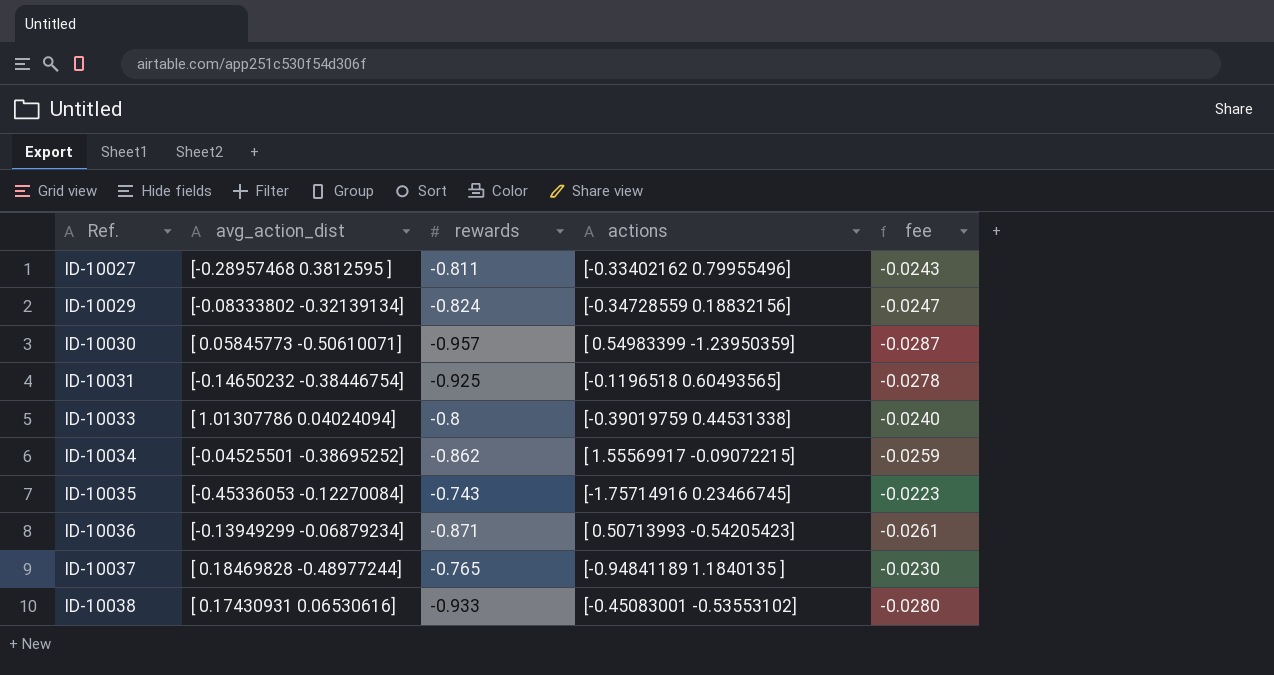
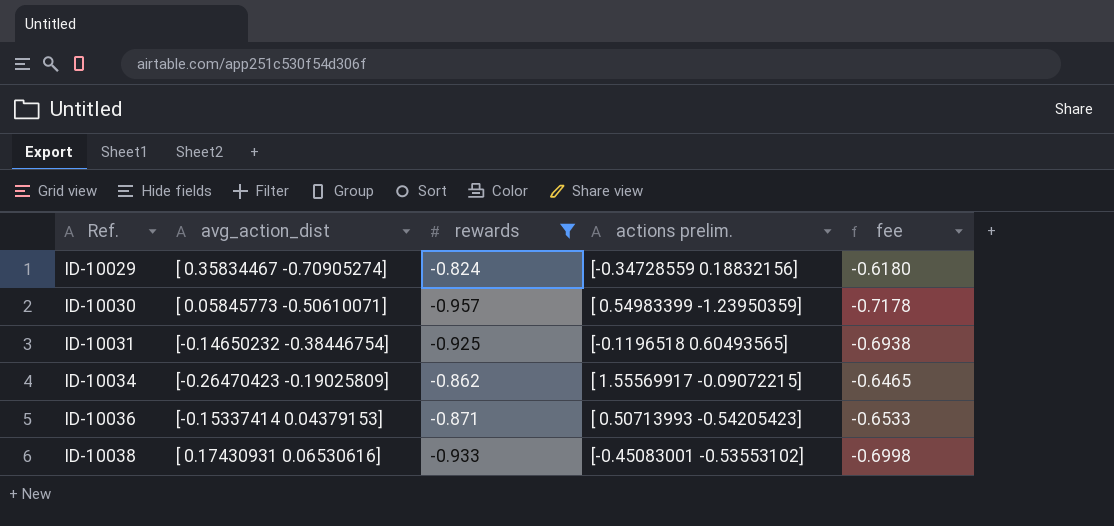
filter: none -> rewards <= -0.824
column name: actions -> actions prelim.
column fee | formula: [rewards] * 0.03 -> [rewards] * 0.75
ID-10029 | avg_action_dist: [-0.08333802 -0.32139134] -> [ 0.35834467 -0.70905274]
ID-10034 | avg_action_dist: [-0.04525501 -0.38695252] -> [-0.26470423 -0.19025809]
ID-10036 | avg_action_dist: [-0.13949299 -0.06879234] -> [-0.15337414 0.04379153]

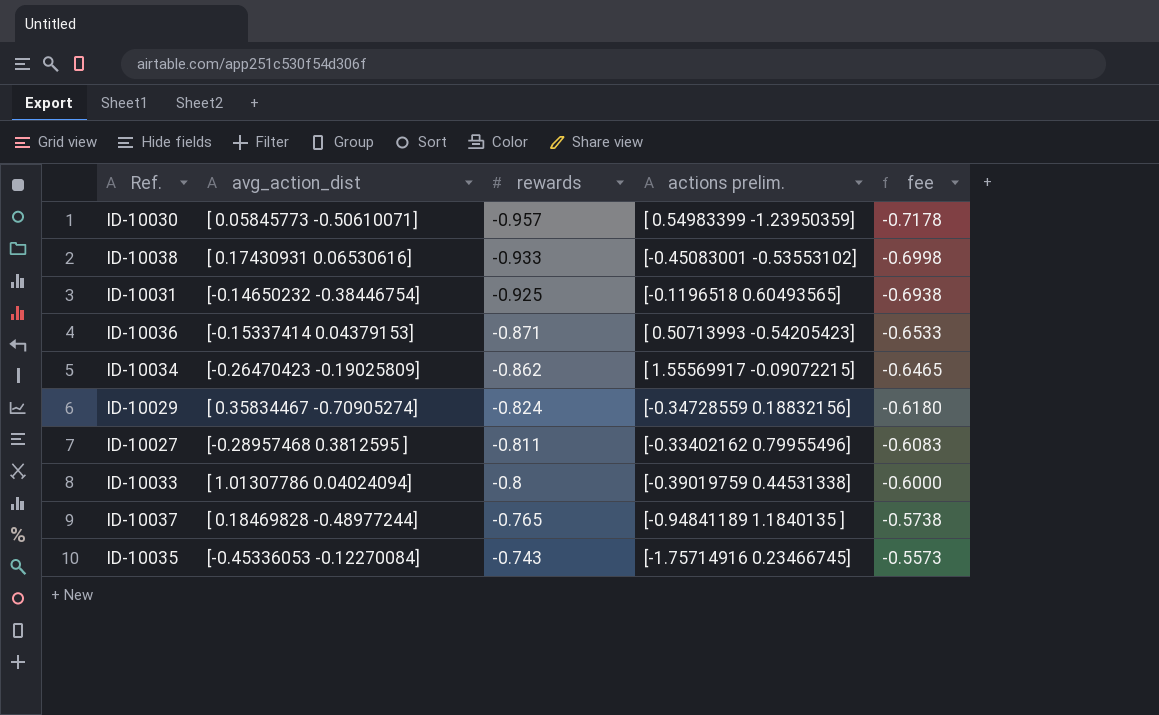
filter: rewards <= -0.824 -> none
row order: Ref. ascending -> rewards ascending

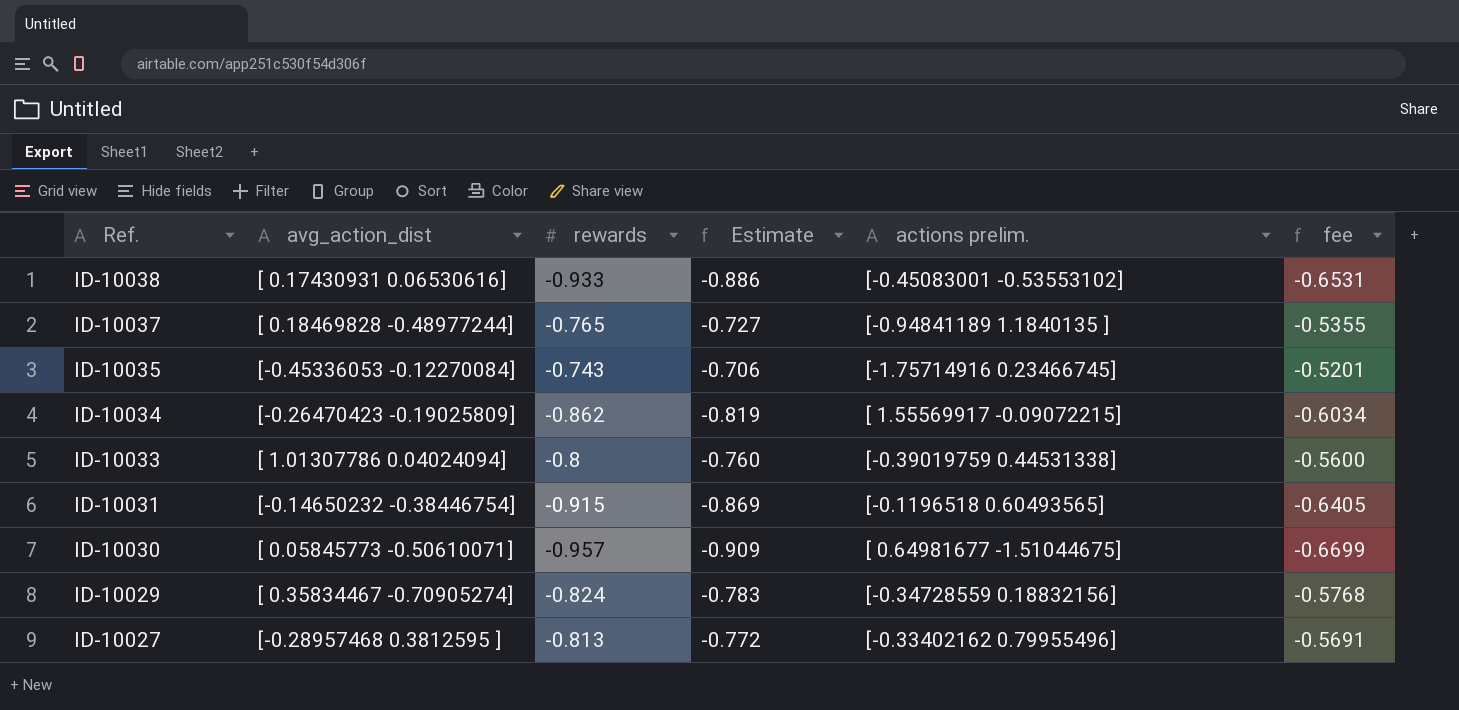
row order: rewards ascending -> Ref. descending
column Estimate | formula: none -> [rewards] * 0.95
column fee | formula: [rewards] * 0.75 -> [rewards] * 0.7
row ID-10036: [-0.15337414 0.04379153] | -0.871 | [ 0.50713993 -0.54205423] | -0.6533 -> none
ID-10031 | rewards: -0.925 -> -0.915
ID-10030 | actions prelim.: [ 0.54983399 -1.23950359] -> [ 0.64981677 -1.51044675]
ID-10027 | rewards: -0.811 -> -0.813

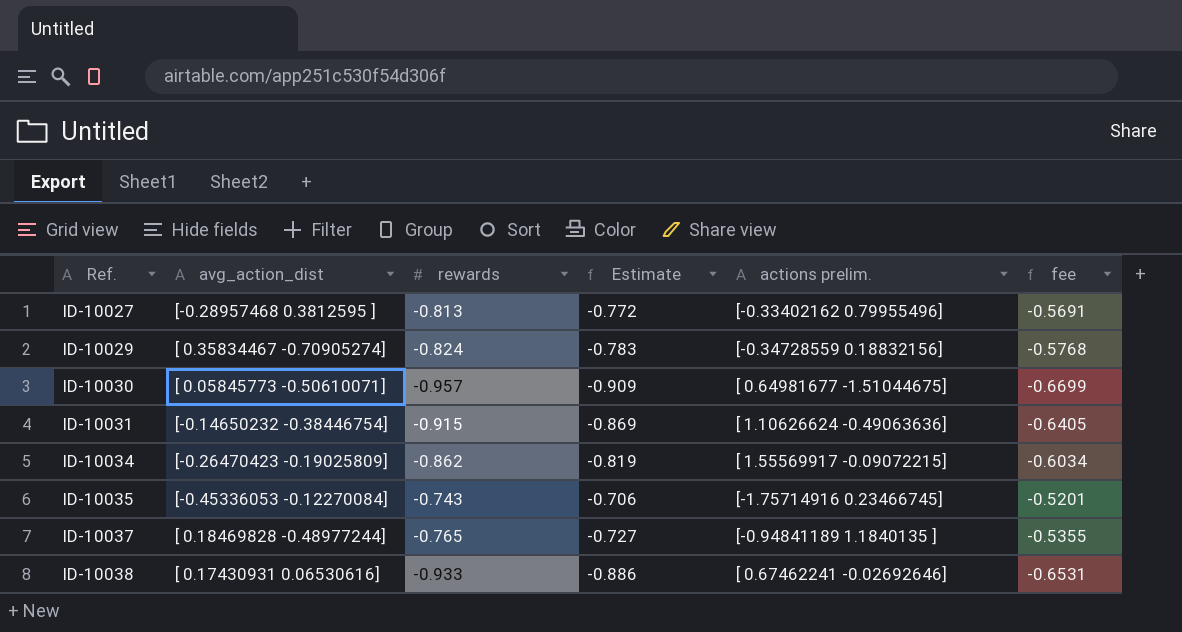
row order: Ref. descending -> Ref. ascending
row ID-10033: [ 1.01307786 0.04024094] | -0.8 | -0.760 | [-0.39019759 0.44531338] | -0.5600 -> none
ID-10031 | actions prelim.: [-0.1196518 0.60493565] -> [ 1.10626624 -0.49063636]
ID-10038 | actions prelim.: [-0.45083001 -0.53553102] -> [ 0.67462241 -0.02692646]

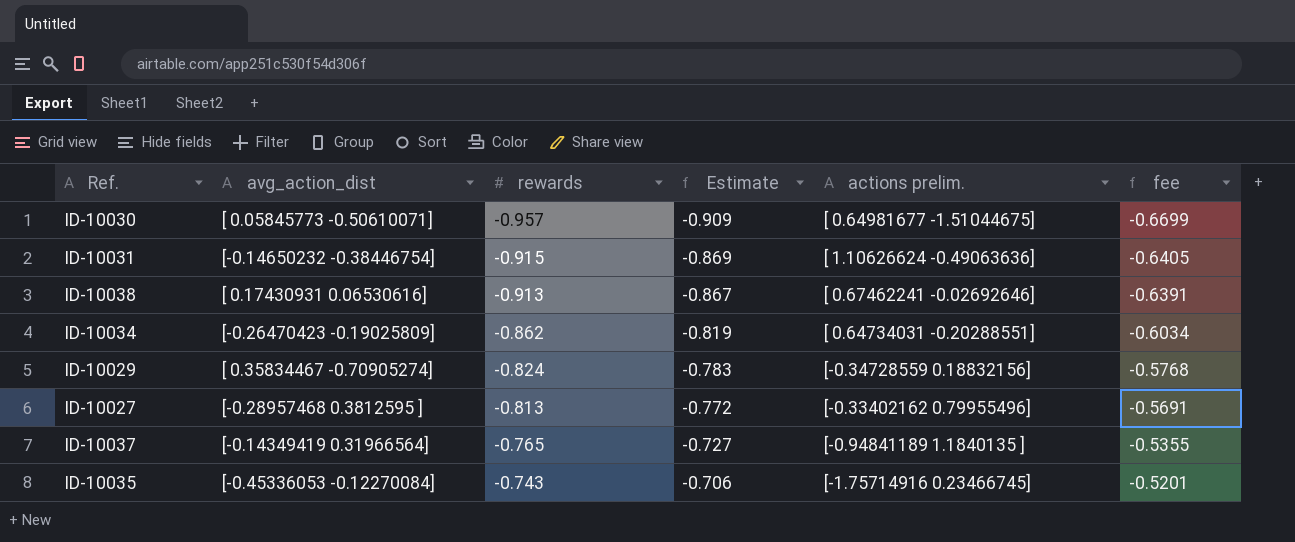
row order: Ref. ascending -> rewards ascending
ID-10038 | rewards: -0.933 -> -0.913
ID-10038 | Estimate: -0.886 -> -0.867
ID-10038 | fee: -0.6531 -> -0.6391
ID-10034 | actions prelim.: [ 1.55569917 -0.09072215] -> [ 0.64734031 -0.20288551]
ID-10037 | avg_action_dist: [ 0.18469828 -0.48977244] -> [-0.14349419 0.31966564]

